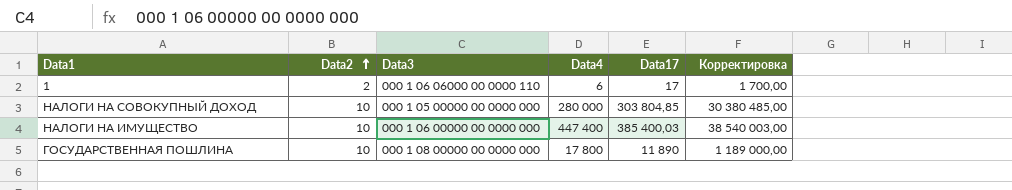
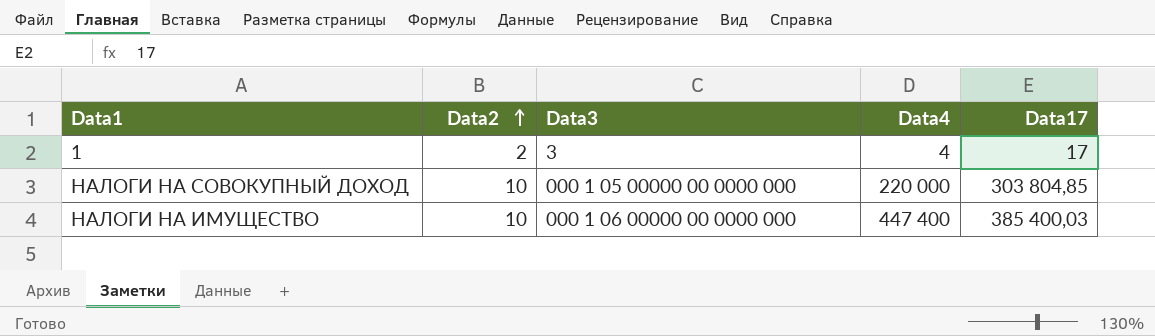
column Корректировка | formula: [Data17] * 100 -> none
row ГОСУДАРСТВЕННАЯ ПОШЛИНА: 10 | 000 1 08 00000 00 0000 000 | 17 800 | 11 890 | 1 189 000,00 -> none
1 | Data3: 000 1 06 06000 00 0000 110 -> 3
1 | Data4: 6 -> 4
НАЛОГИ НА СОВОКУПНЫЙ ДОХОД | Data4: 280 000 -> 220 000

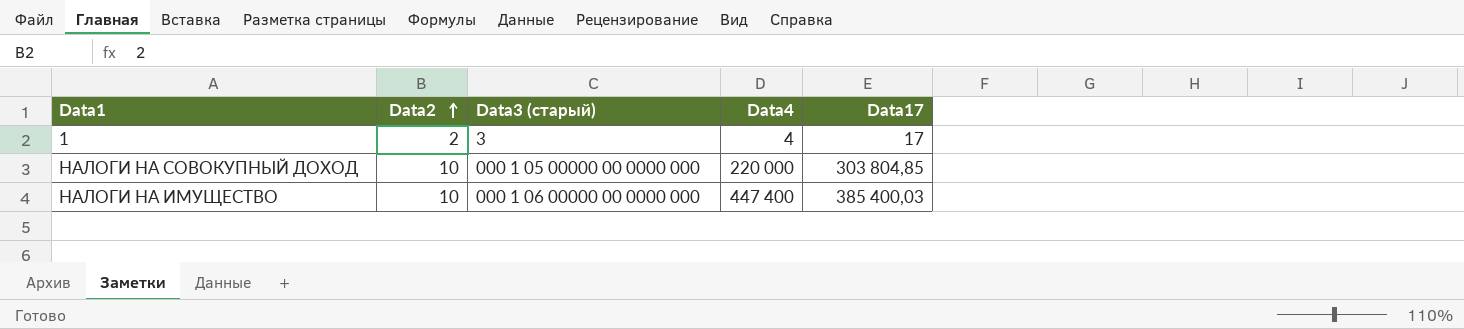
column name: Data3 -> Data3 (старый)

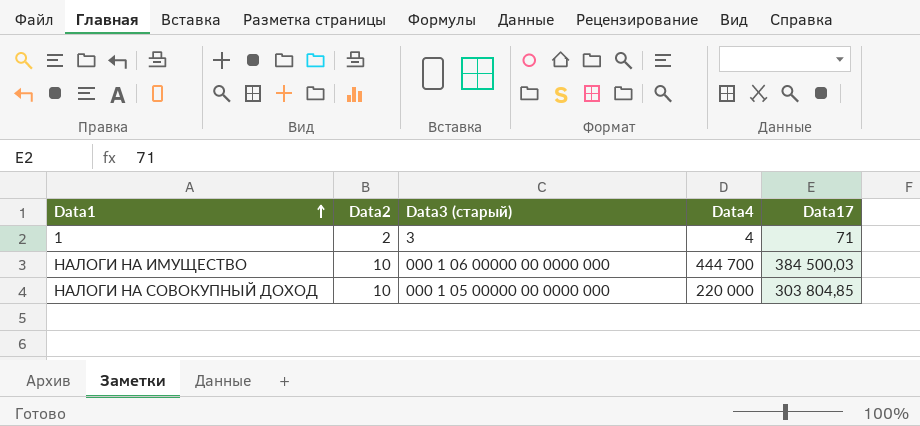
row order: Data2 ascending -> Data1 ascending
1 | Data17: 17 -> 71
НАЛОГИ НА ИМУЩЕСТВО | Data4: 447 400 -> 444 700
НАЛОГИ НА ИМУЩЕСТВО | Data17: 385 400,03 -> 384 500,03

